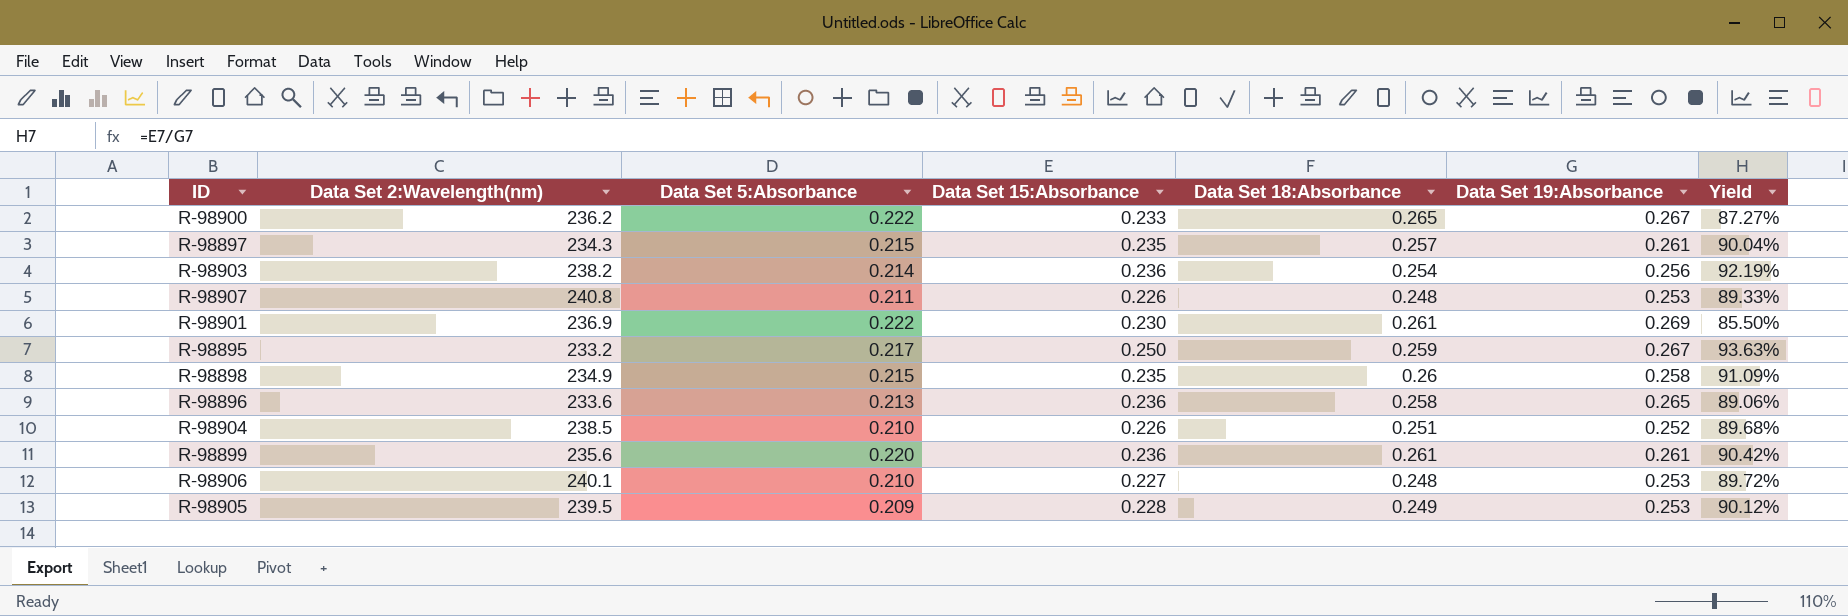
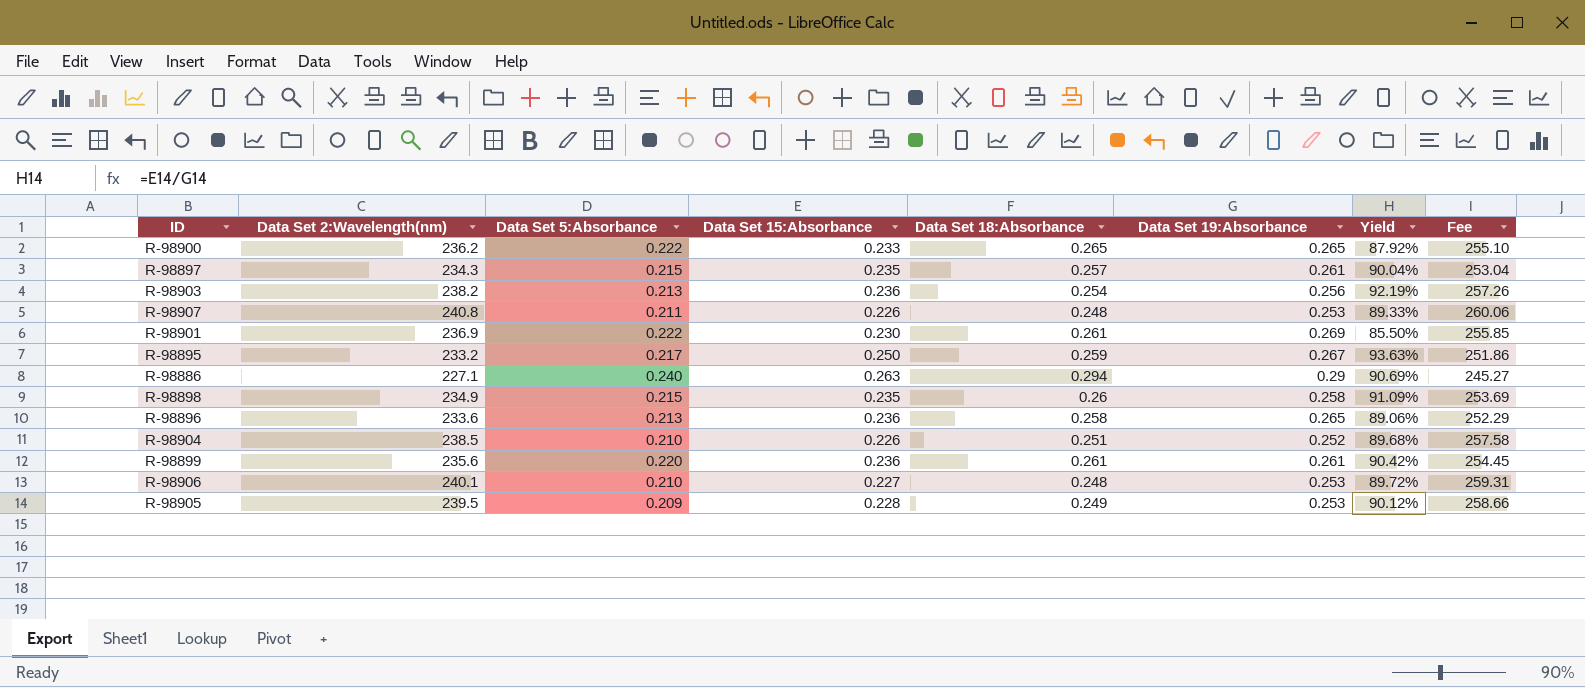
column Fee | formula: none -> [Data Set 2:Wavelength(nm)] * 1.08
R-98900 | Data Set 19:Absorbance: 0.267 -> 0.265
R-98900 | Yield: 87.27% -> 87.92%
R-98903 | Data Set 5:Absorbance: 0.214 -> 0.213
row R-98886: none -> 227.1 | 0.240 | 0.263 | 0.294 | 0.29 | 90.69% | 245.27

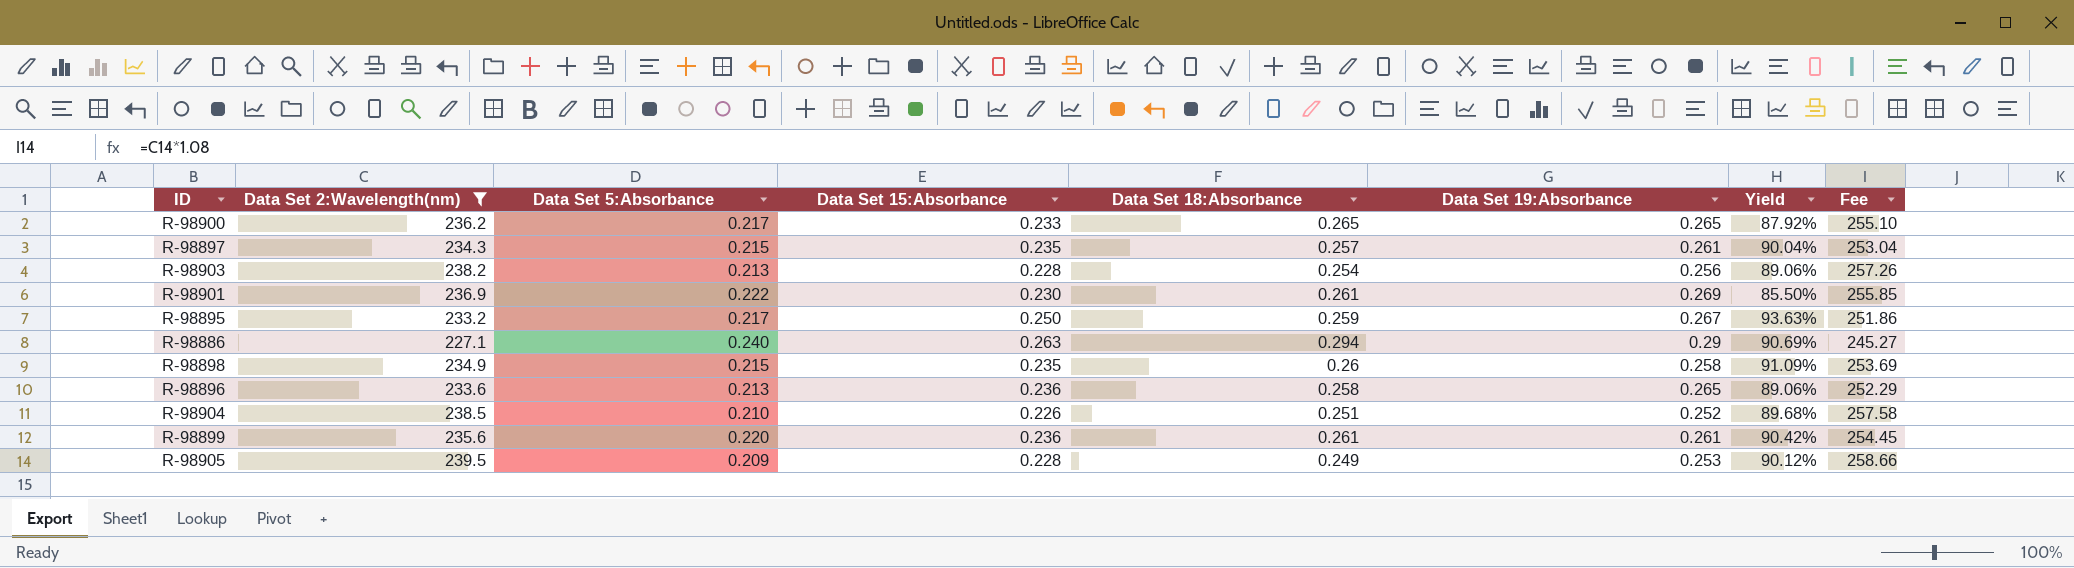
filter: none -> Data Set 2:Wavelength(nm) <= 239.5
R-98900 | Data Set 5:Absorbance: 0.222 -> 0.217
R-98903 | Data Set 15:Absorbance: 0.236 -> 0.228
R-98903 | Yield: 92.19% -> 89.06%

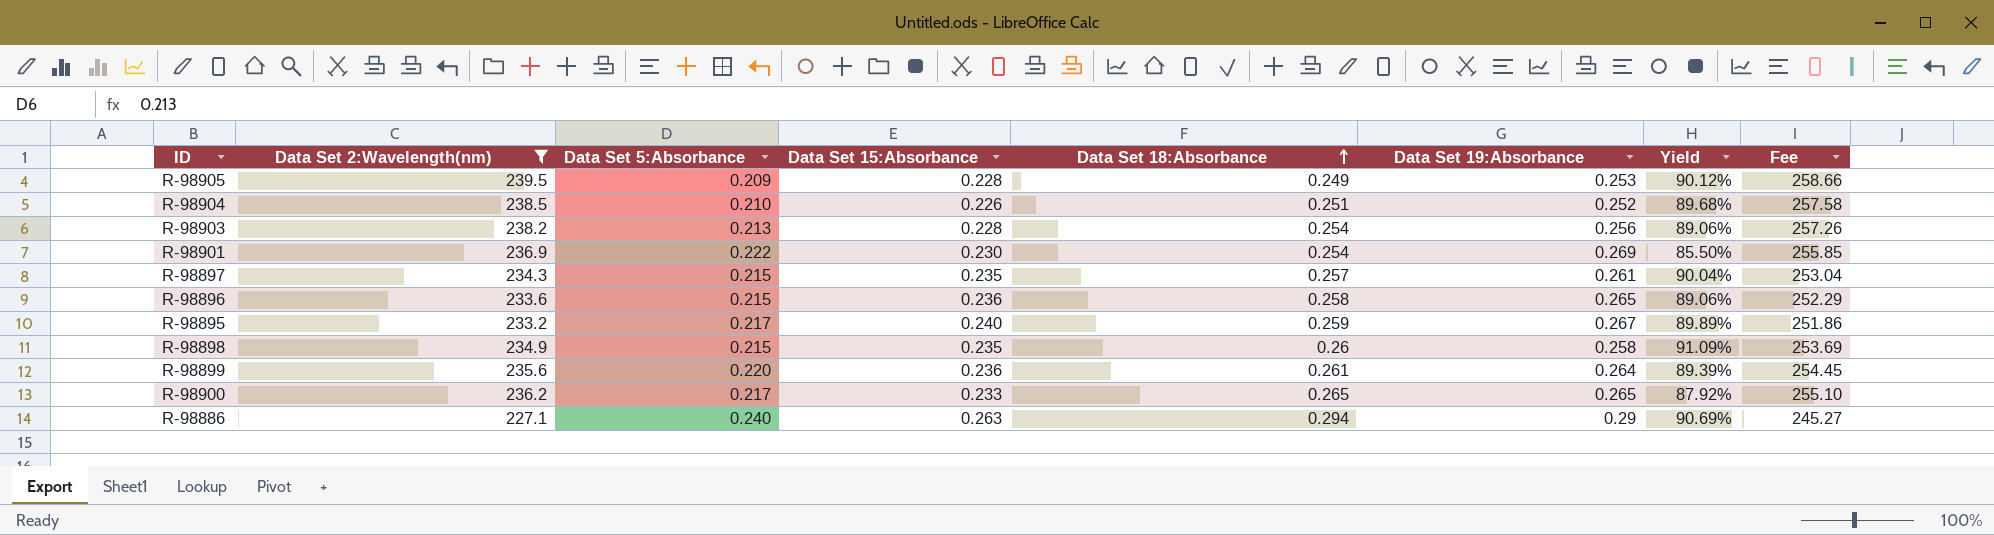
row order: none -> Data Set 18:Absorbance ascending
R-98901 | Data Set 18:Absorbance: 0.261 -> 0.254
R-98896 | Data Set 5:Absorbance: 0.213 -> 0.215
R-98895 | Data Set 15:Absorbance: 0.250 -> 0.240
R-98895 | Yield: 93.63% -> 89.89%
R-98899 | Data Set 19:Absorbance: 0.261 -> 0.264
R-98899 | Yield: 90.42% -> 89.39%

